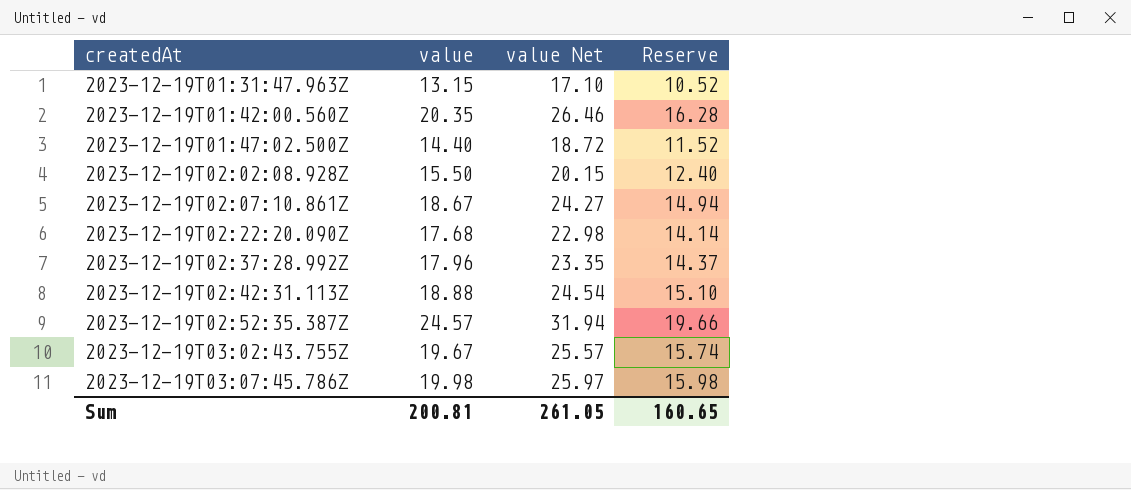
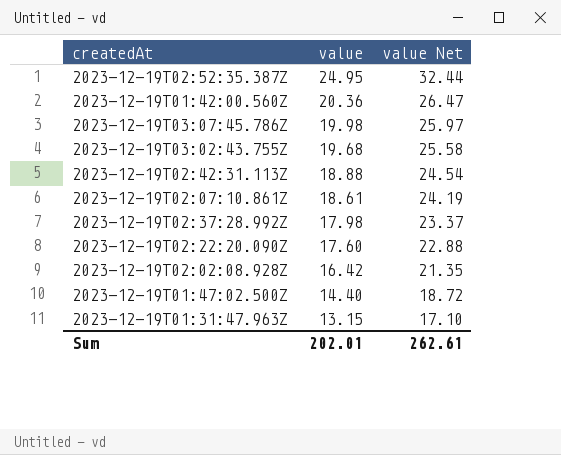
row order: createdAt ascending -> value descending
column Reserve | formula: [value] * 0.8 -> none
2023-12-19T02:52:35.387Z | value: 24.57 -> 24.95
2023-12-19T02:52:35.387Z | value Net: 31.94 -> 32.44
2023-12-19T01:42:00.560Z | value: 20.35 -> 20.36
2023-12-19T01:42:00.560Z | value Net: 26.46 -> 26.47
2023-12-19T03:02:43.755Z | value: 19.67 -> 19.68
2023-12-19T03:02:43.755Z | value Net: 25.57 -> 25.58
2023-12-19T02:07:10.861Z | value: 18.67 -> 18.61
2023-12-19T02:07:10.861Z | value Net: 24.27 -> 24.19
2023-12-19T02:37:28.992Z | value: 17.96 -> 17.98
2023-12-19T02:37:28.992Z | value Net: 23.35 -> 23.37
2023-12-19T02:22:20.090Z | value: 17.68 -> 17.60
2023-12-19T02:22:20.090Z | value Net: 22.98 -> 22.88
2023-12-19T02:02:08.928Z | value: 15.50 -> 16.42
2023-12-19T02:02:08.928Z | value Net: 20.15 -> 21.35
Sum | value: 200.81 -> 202.01
Sum | value Net: 261.05 -> 262.61

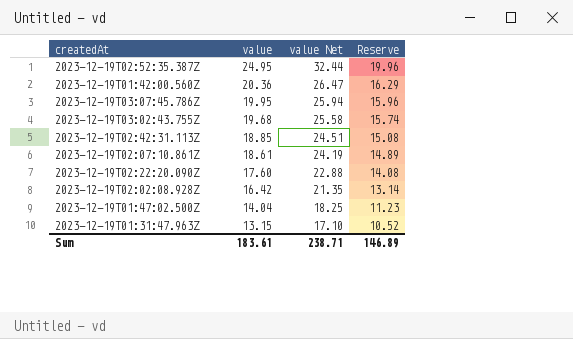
column Reserve | formula: none -> [value] * 0.8
row 2023-12-19T02:37:28.992Z: 17.98 | 23.37 -> none
2023-12-19T03:07:45.786Z | value: 19.98 -> 19.95
2023-12-19T03:07:45.786Z | value Net: 25.97 -> 25.94
2023-12-19T02:42:31.113Z | value: 18.88 -> 18.85
2023-12-19T02:42:31.113Z | value Net: 24.54 -> 24.51
2023-12-19T01:47:02.500Z | value: 14.40 -> 14.04
2023-12-19T01:47:02.500Z | value Net: 18.72 -> 18.25
Sum | value: 202.01 -> 183.61
Sum | value Net: 262.61 -> 238.71

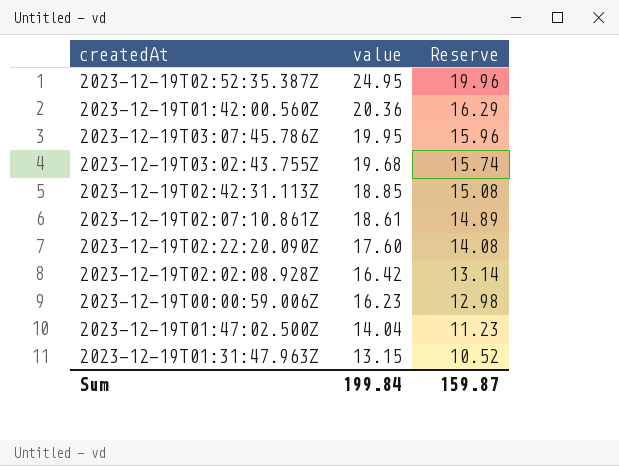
column value Net | formula: [value] * 1.3 -> none
row 2023-12-19T00:00:59.006Z: none -> 16.23 | 12.98
Sum | value: 183.61 -> 199.84
Sum | Reserve: 146.89 -> 159.87

